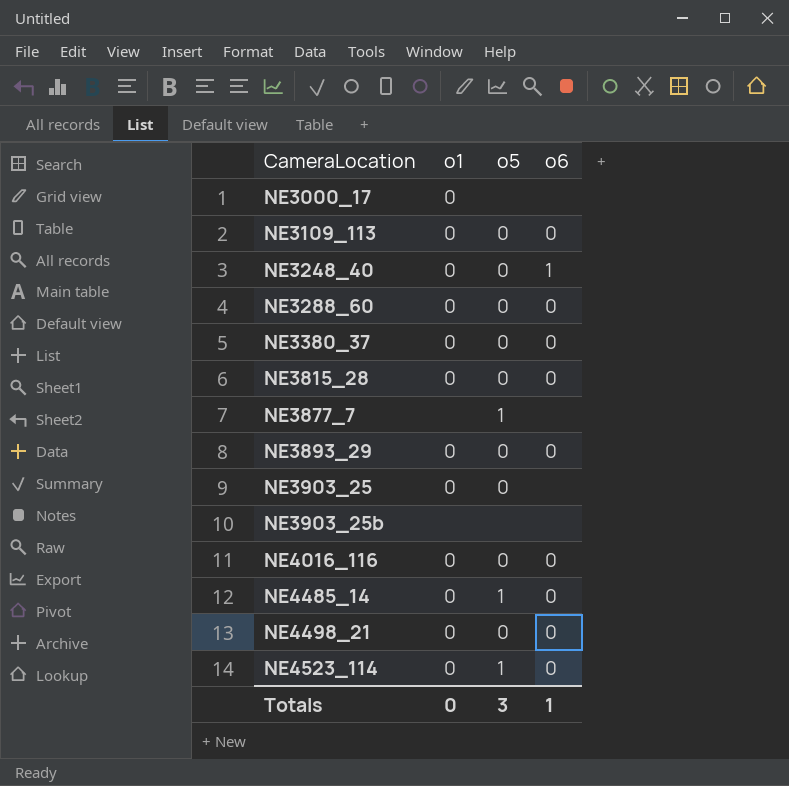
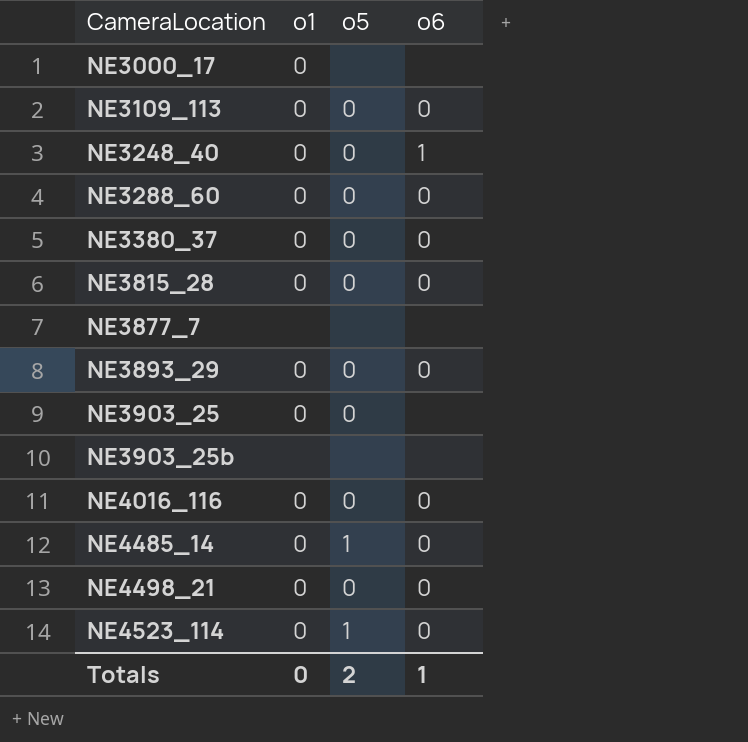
NE3877_7 | o5: 1 -> none
Totals | o5: 3 -> 2

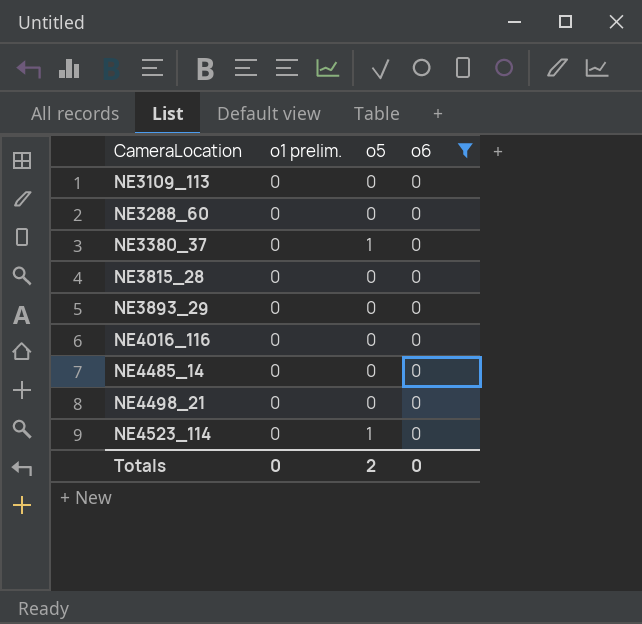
filter: none -> o6 = 0
column name: o1 -> o1 prelim.
NE3380_37 | o5: 0 -> 1
NE4485_14 | o5: 1 -> 0
Totals | o6: 1 -> 0

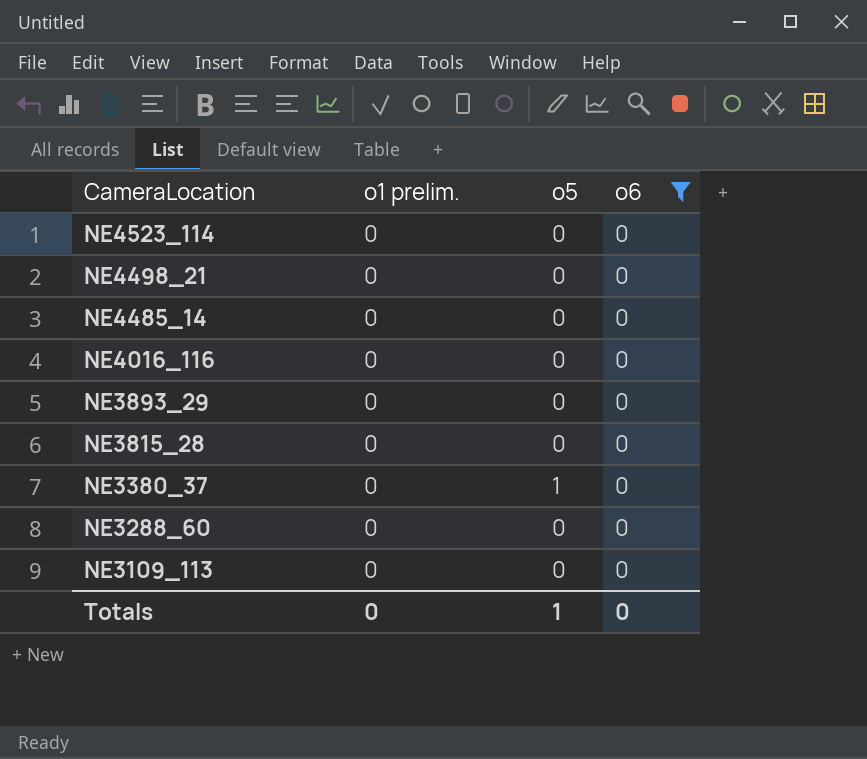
row order: CameraLocation ascending -> CameraLocation descending
NE4523_114 | o5: 1 -> 0
Totals | o5: 2 -> 1

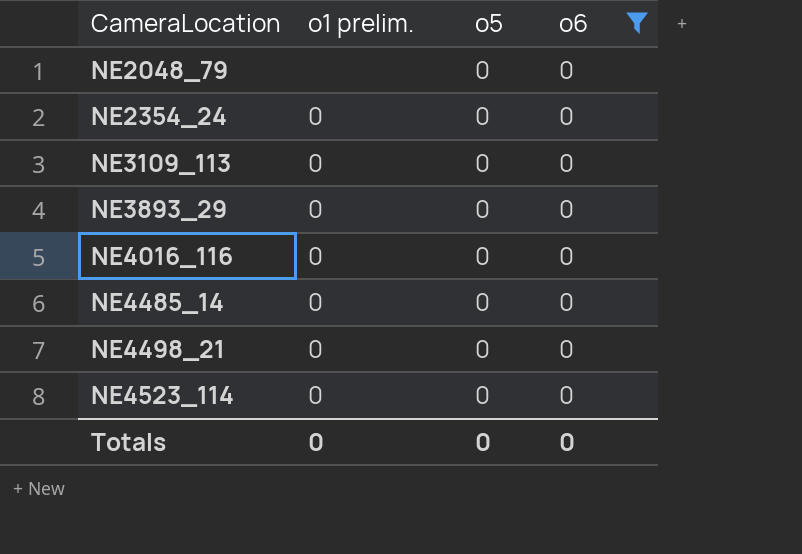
row order: CameraLocation descending -> CameraLocation ascending
row NE3815_28: 0 | 0 | 0 -> none
row NE3380_37: 0 | 1 | 0 -> none
row NE3288_60: 0 | 0 | 0 -> none
row NE2048_79: none -> none | 0 | 0
row NE2354_24: none -> 0 | 0 | 0
Totals | o5: 1 -> 0

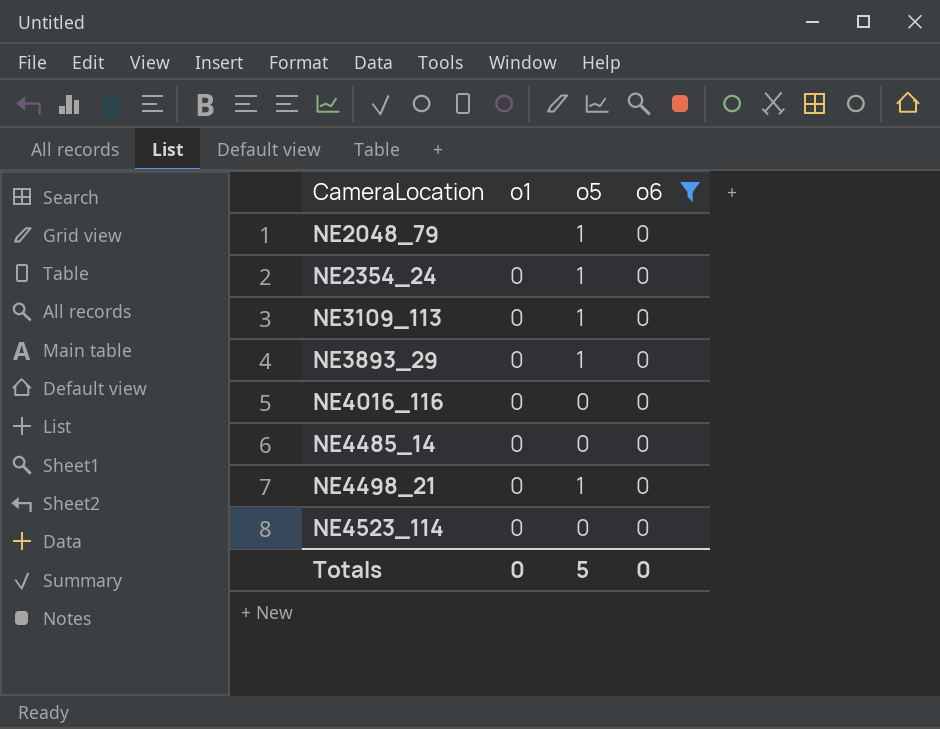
column name: o1 prelim. -> o1
NE2048_79 | o5: 0 -> 1
NE2354_24 | o5: 0 -> 1
NE3109_113 | o5: 0 -> 1
NE3893_29 | o5: 0 -> 1
NE4498_21 | o5: 0 -> 1
Totals | o5: 0 -> 5

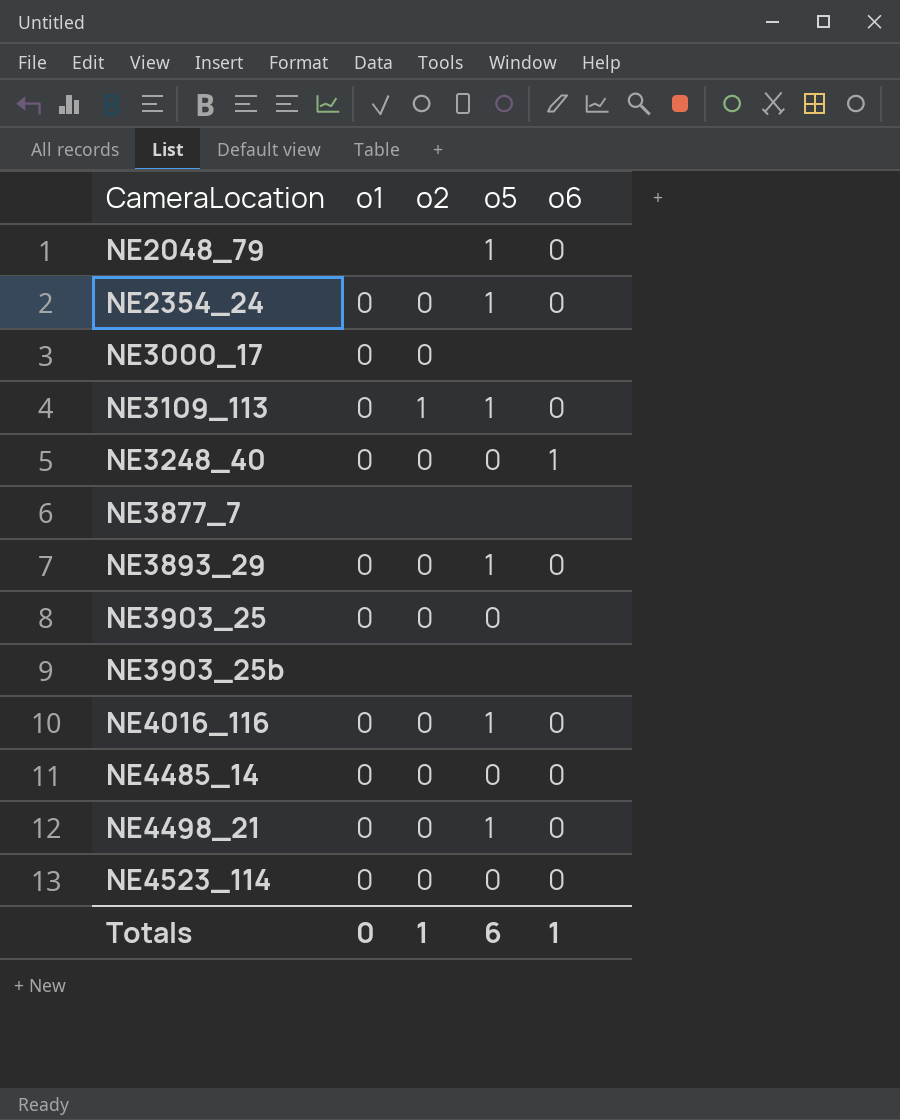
filter: o6 = 0 -> none
column o2 | position: none -> 3
NE4016_116 | o5: 0 -> 1
Totals | o5: 5 -> 6
Totals | o6: 0 -> 1

